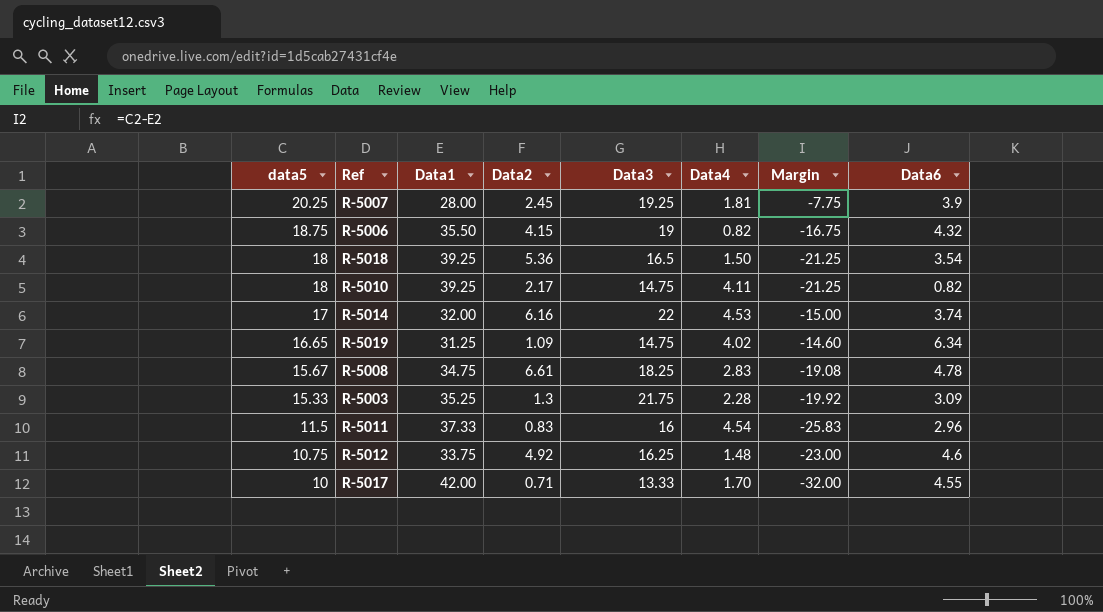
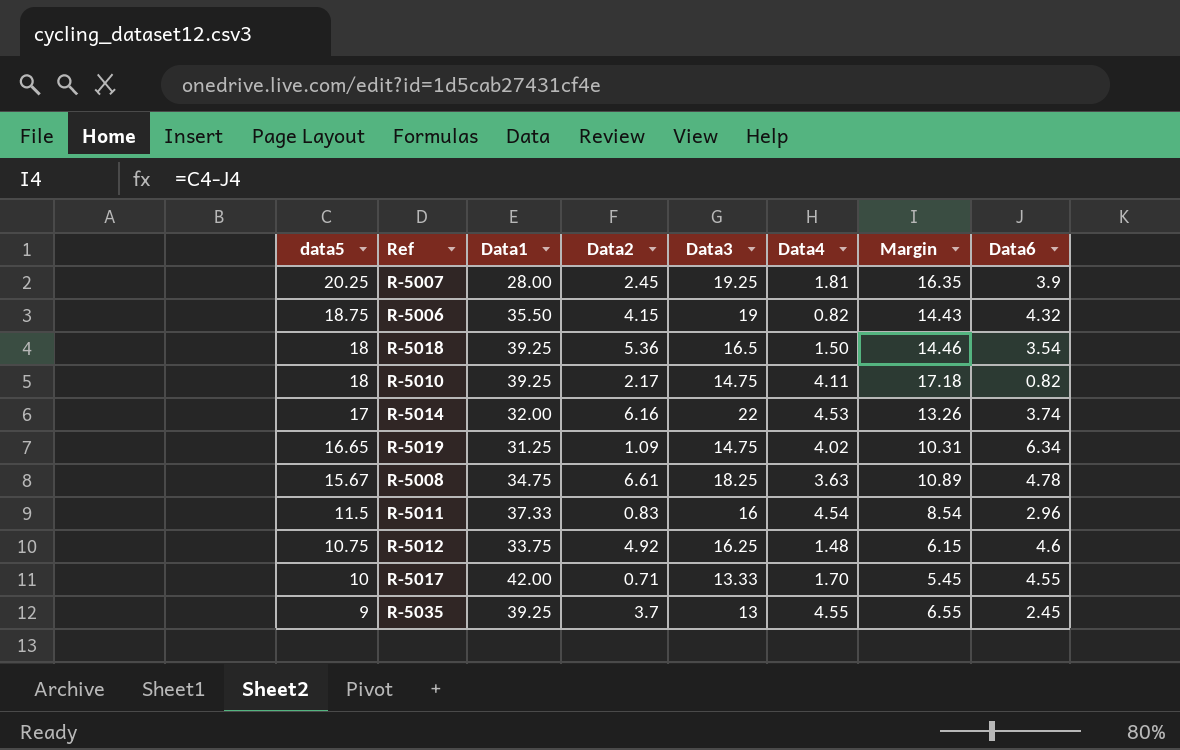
column Margin | formula: [data5] - [Data1] -> [data5] - [Data6]
row R-5003: 15.33 | 35.25 | 1.3 | 21.75 | 2.28 | -19.92 | 3.09 -> none
R-5008 | Data4: 2.83 -> 3.63
row R-5035: none -> 9 | 39.25 | 3.7 | 13 | 4.55 | 6.55 | 2.45

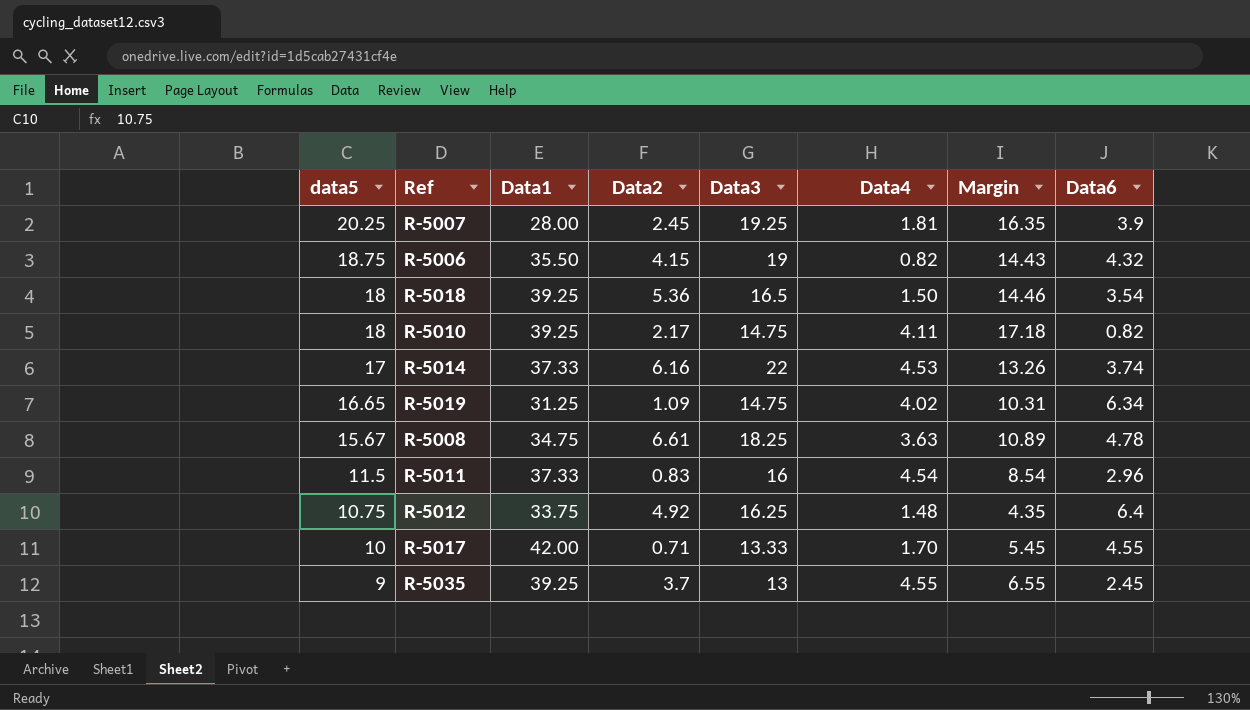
R-5014 | Data1: 32.00 -> 37.33
R-5012 | Margin: 6.15 -> 4.35
R-5012 | Data6: 4.6 -> 6.4

